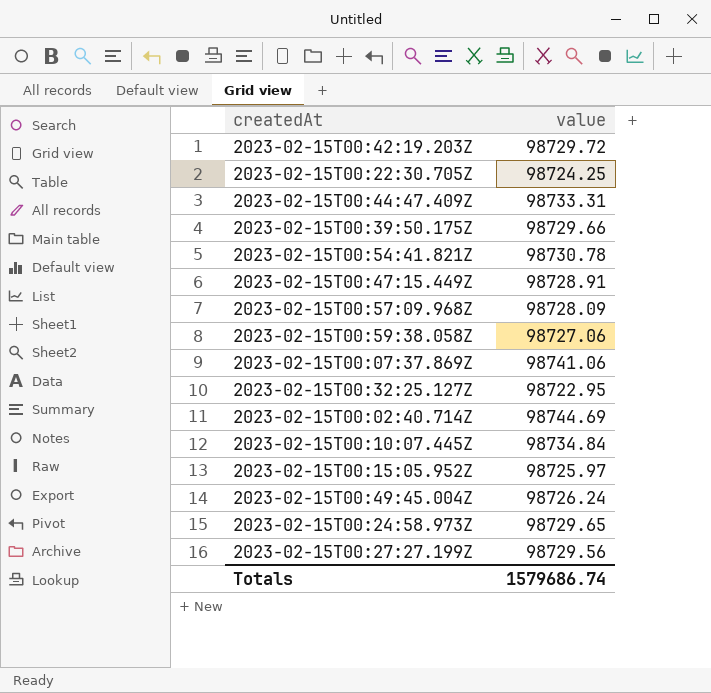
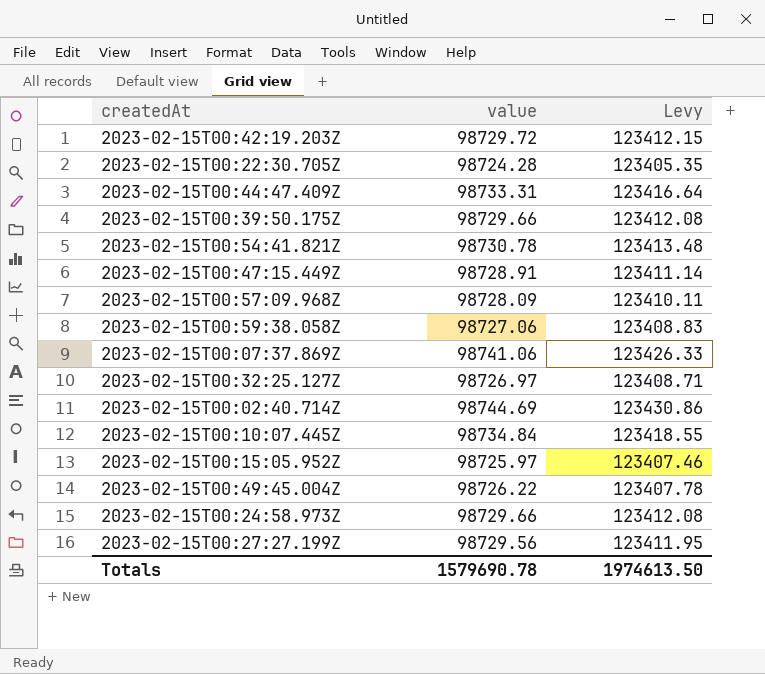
column Levy | formula: none -> [value] * 1.25
2023-02-15T00:22:30.705Z | value: 98724.25 -> 98724.28
2023-02-15T00:32:25.127Z | value: 98722.95 -> 98726.97
2023-02-15T00:49:45.004Z | value: 98726.24 -> 98726.22
2023-02-15T00:24:58.973Z | value: 98729.65 -> 98729.66
Totals | value: 1579686.74 -> 1579690.78

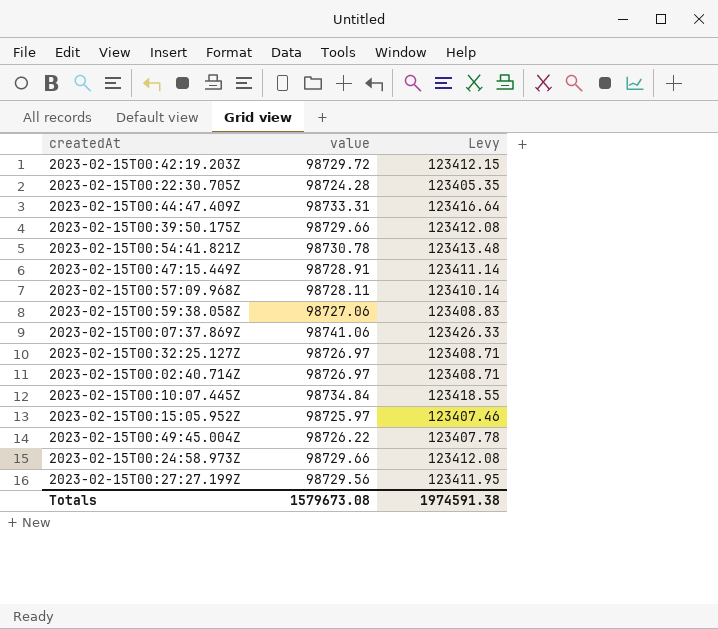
2023-02-15T00:57:09.968Z | value: 98728.09 -> 98728.11
2023-02-15T00:57:09.968Z | Levy: 123410.11 -> 123410.14
2023-02-15T00:02:40.714Z | value: 98744.69 -> 98726.97
2023-02-15T00:02:40.714Z | Levy: 123430.86 -> 123408.71
Totals | value: 1579690.78 -> 1579673.08
Totals | Levy: 1974613.50 -> 1974591.38

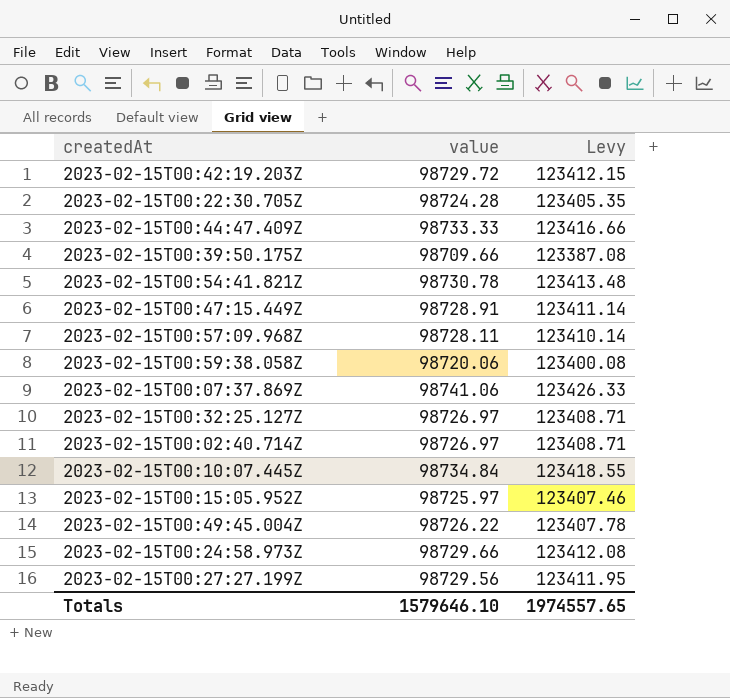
2023-02-15T00:44:47.409Z | value: 98733.31 -> 98733.33
2023-02-15T00:44:47.409Z | Levy: 123416.64 -> 123416.66
2023-02-15T00:39:50.175Z | value: 98729.66 -> 98709.66
2023-02-15T00:39:50.175Z | Levy: 123412.08 -> 123387.08
2023-02-15T00:59:38.058Z | value: 98727.06 -> 98720.06
2023-02-15T00:59:38.058Z | Levy: 123408.83 -> 123400.08
Totals | value: 1579673.08 -> 1579646.10
Totals | Levy: 1974591.38 -> 1974557.65

